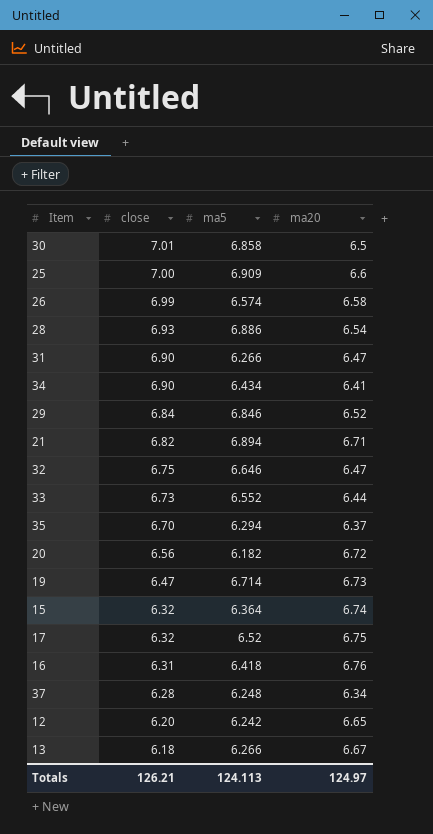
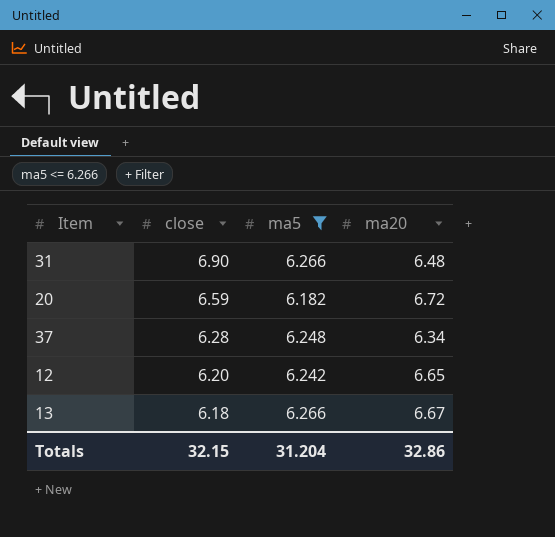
filter: none -> ma5 <= 6.266
31 | ma20: 6.47 -> 6.48
20 | close: 6.56 -> 6.59
Totals | close: 126.21 -> 32.15
Totals | ma5: 124.113 -> 31.204
Totals | ma20: 124.97 -> 32.86

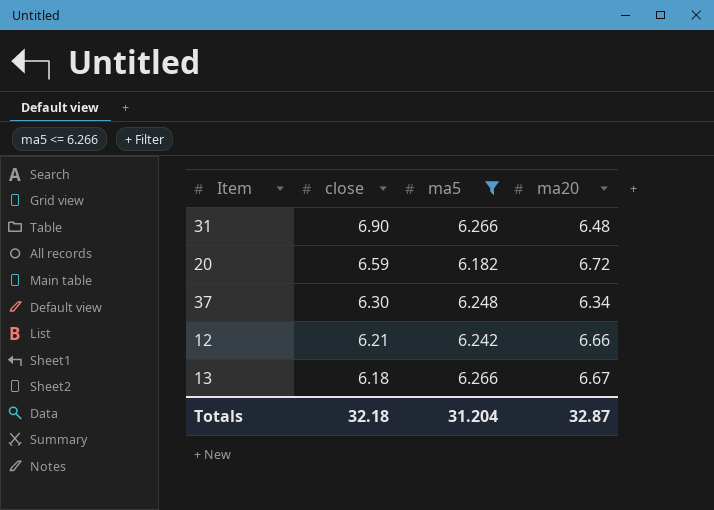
37 | close: 6.28 -> 6.30
12 | close: 6.20 -> 6.21
12 | ma20: 6.65 -> 6.66
Totals | close: 32.15 -> 32.18
Totals | ma20: 32.86 -> 32.87

